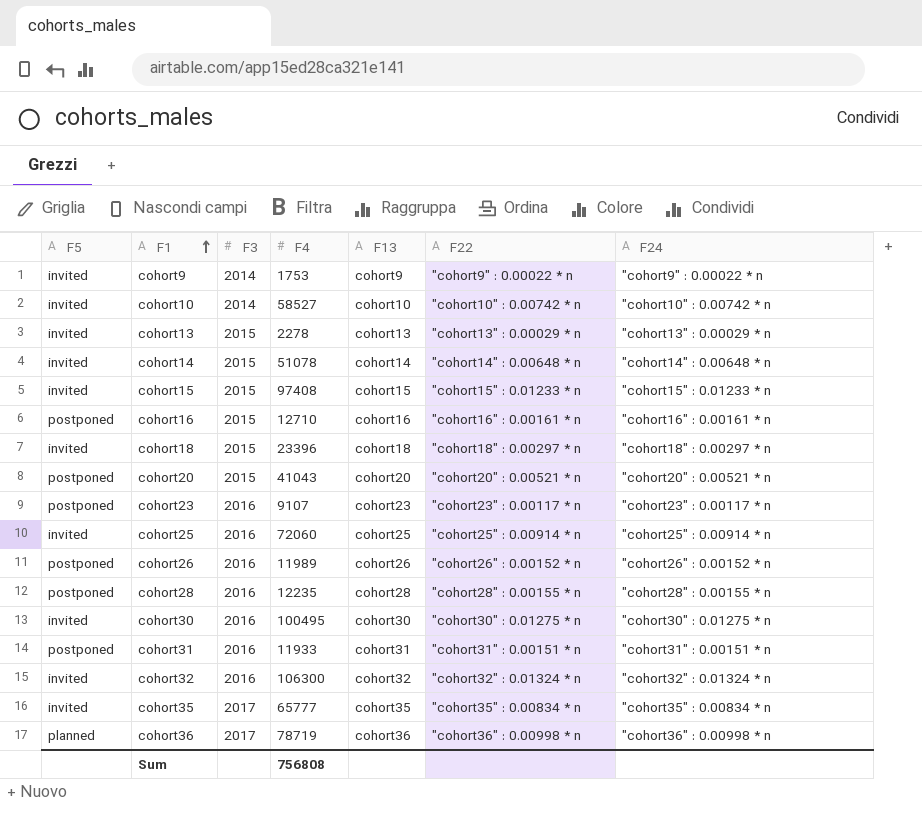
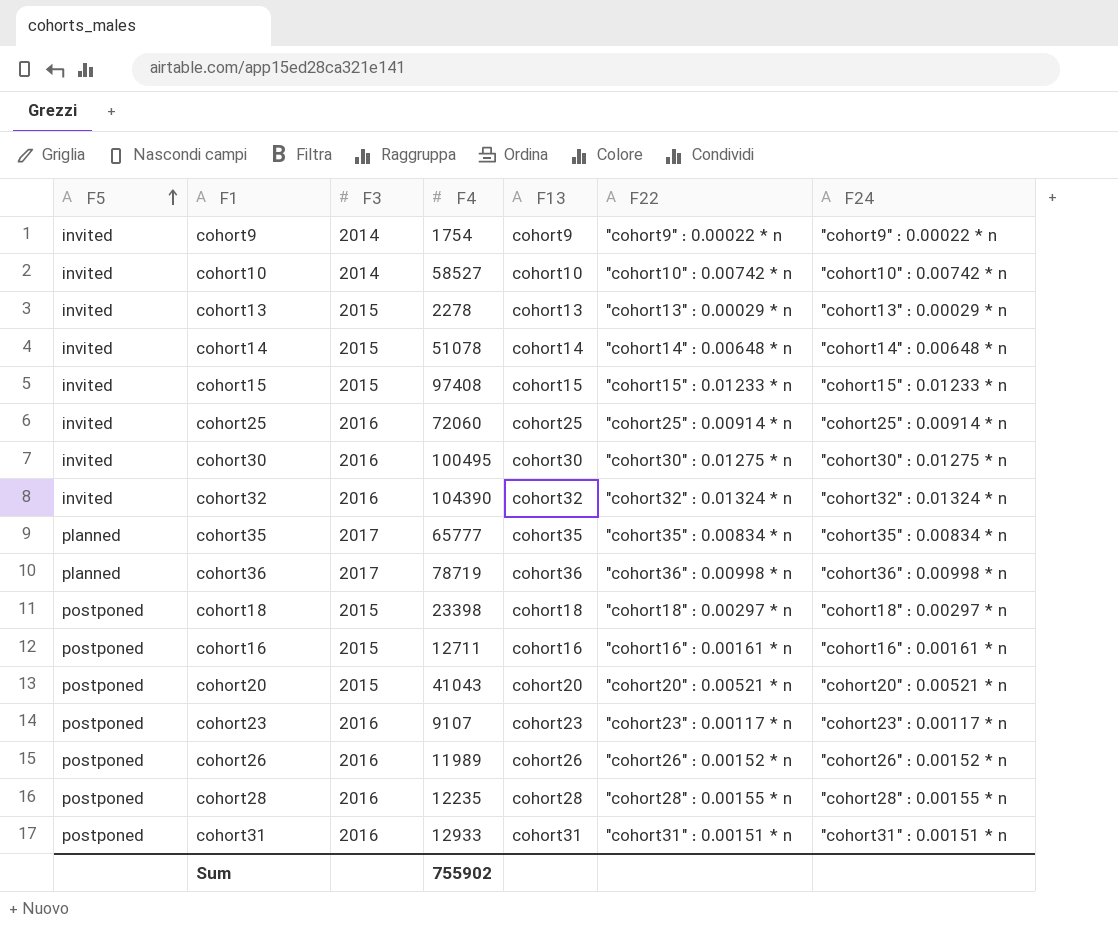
row order: F1 ascending -> F5 ascending
cohort9 | F4: 1753 -> 1754
cohort32 | F4: 106300 -> 104390
cohort35 | F5: invited -> planned
cohort18 | F5: invited -> postponed
cohort18 | F4: 23396 -> 23398
cohort16 | F4: 12710 -> 12711
cohort31 | F4: 11933 -> 12933
Sum | F4: 756808 -> 755902

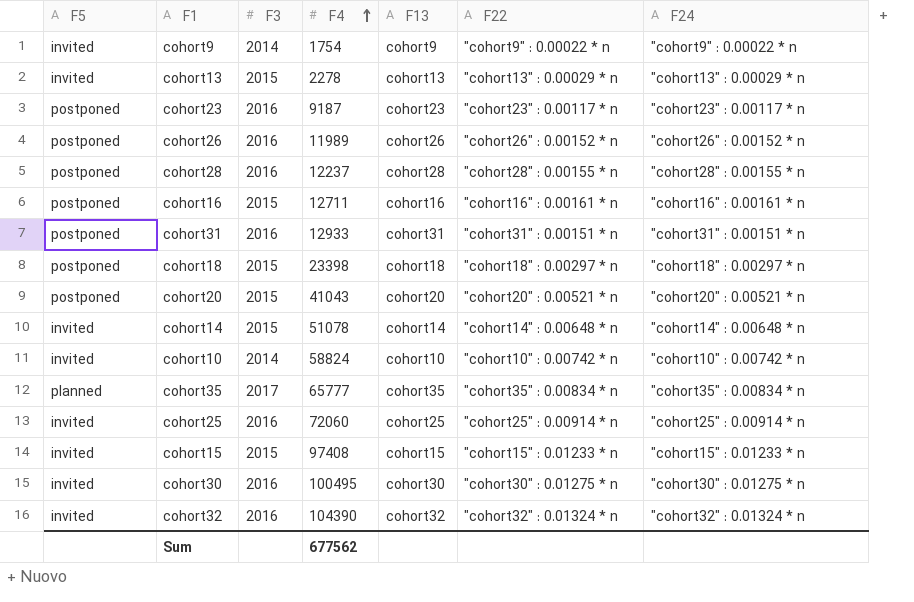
row order: F5 ascending -> F4 ascending
row cohort36: planned | 2017 | 78719 | cohort36 | "cohort36" : 0.00998 * n | "cohort36" : 0.00998 * n -> none
cohort23 | F4: 9107 -> 9187
cohort28 | F4: 12235 -> 12237
cohort10 | F4: 58527 -> 58824
Sum | F4: 755902 -> 677562

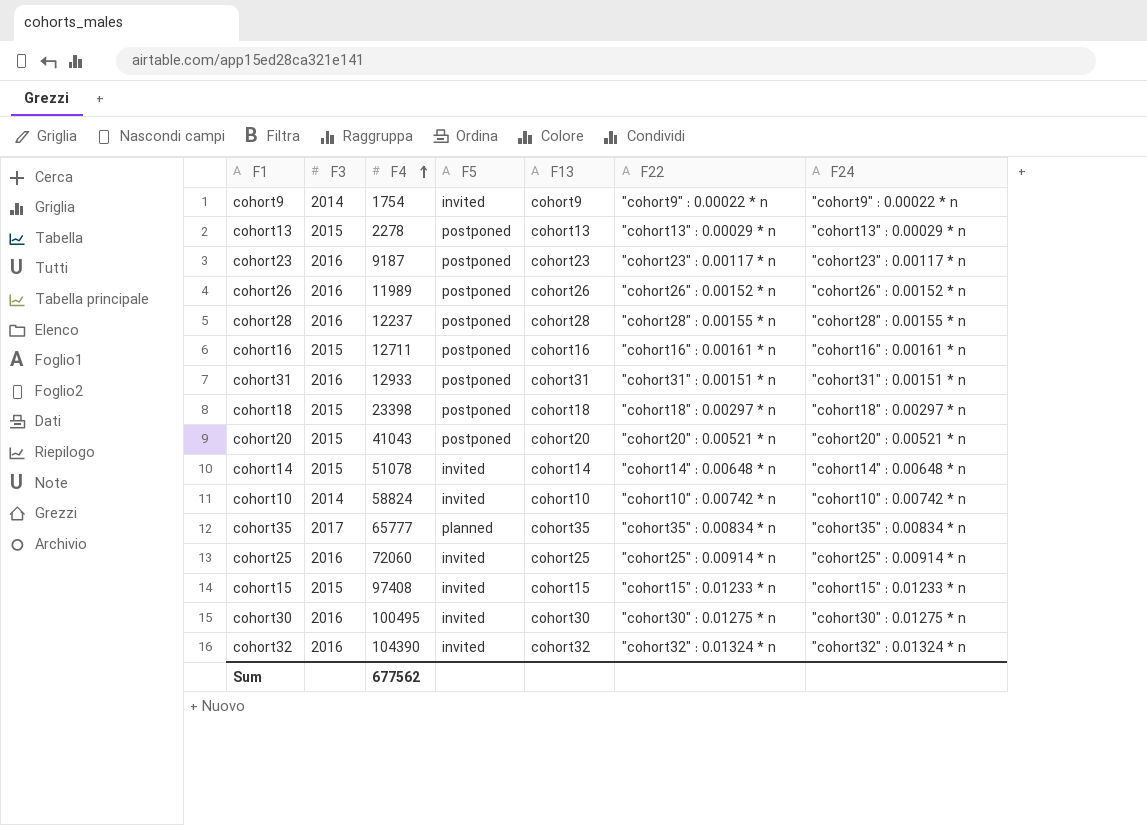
column F5 | position: 1 -> 4
cohort13 | F5: invited -> postponed

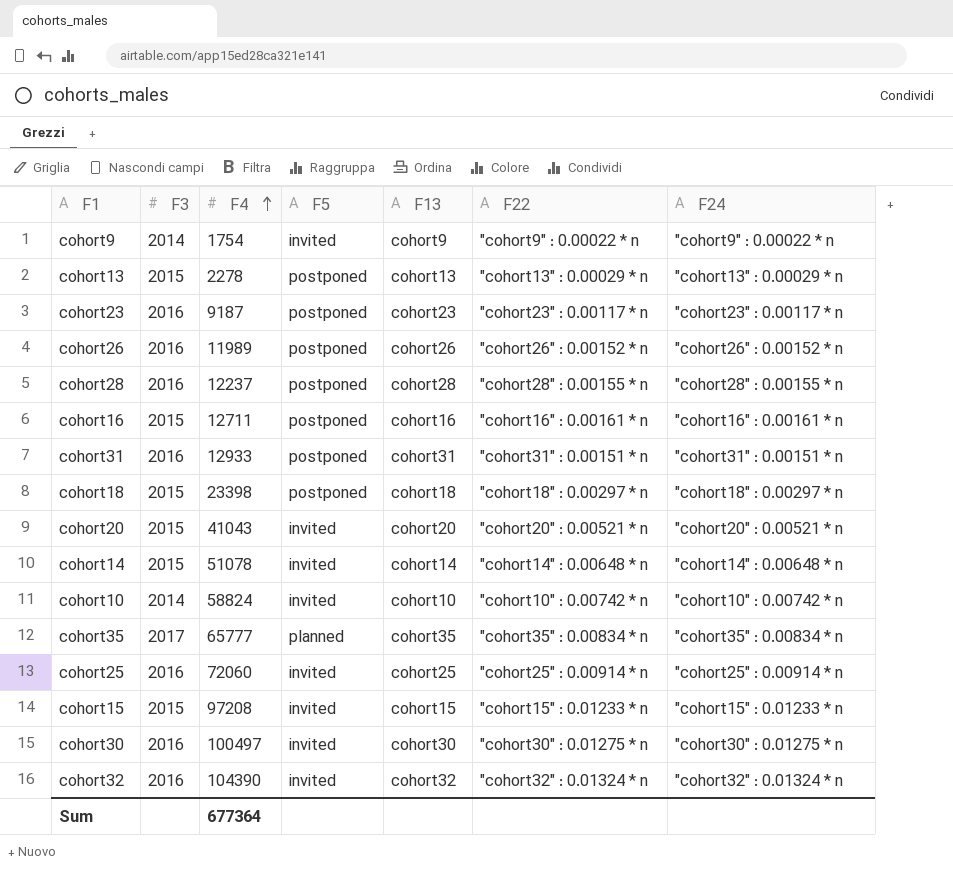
cohort20 | F5: postponed -> invited
cohort15 | F4: 97408 -> 97208
cohort30 | F4: 100495 -> 100497
Sum | F4: 677562 -> 677364

